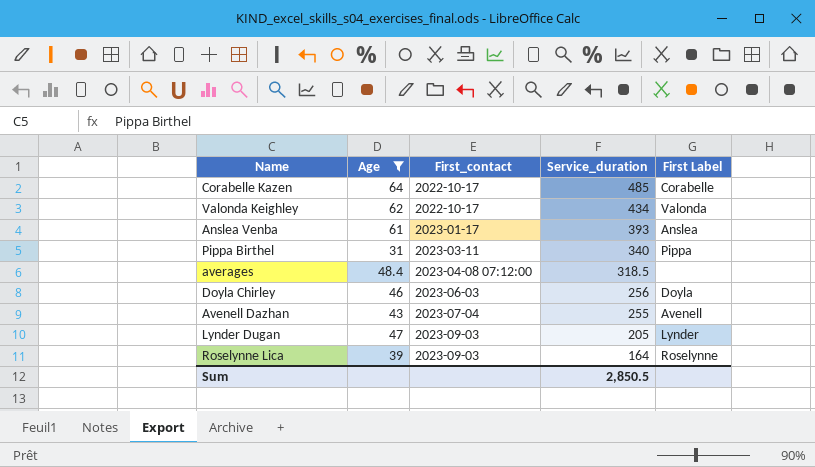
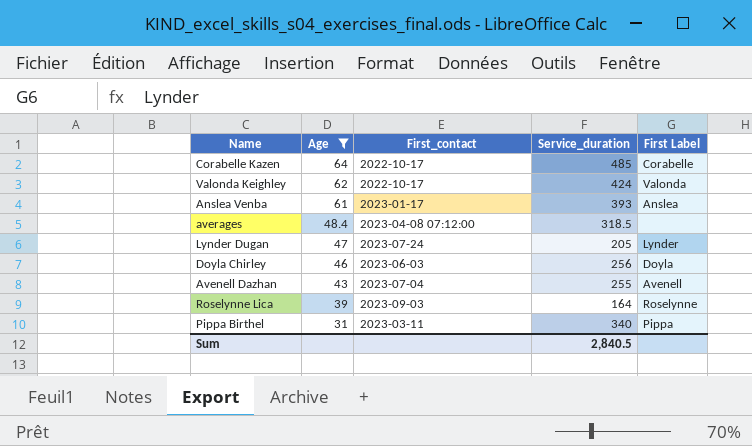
row order: First_contact ascending -> Age descending
Valonda Keighley | Service_duration: 434 -> 424
Lynder Dugan | First_contact: 2023-09-03 -> 2023-07-24
Sum | Service_duration: 2,850.5 -> 2,840.5

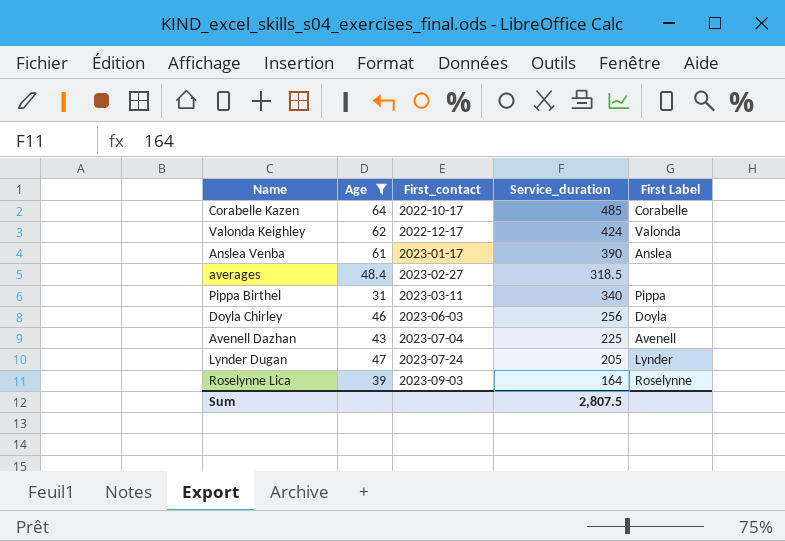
row order: Age descending -> First_contact ascending
Valonda Keighley | First_contact: 2022-10-17 -> 2022-12-17
Anslea Venba | Service_duration: 393 -> 390
averages | First_contact: 2023-04-08 07:12:00 -> 2023-02-27
Avenell Dazhan | Service_duration: 255 -> 225
Sum | Service_duration: 2,840.5 -> 2,807.5

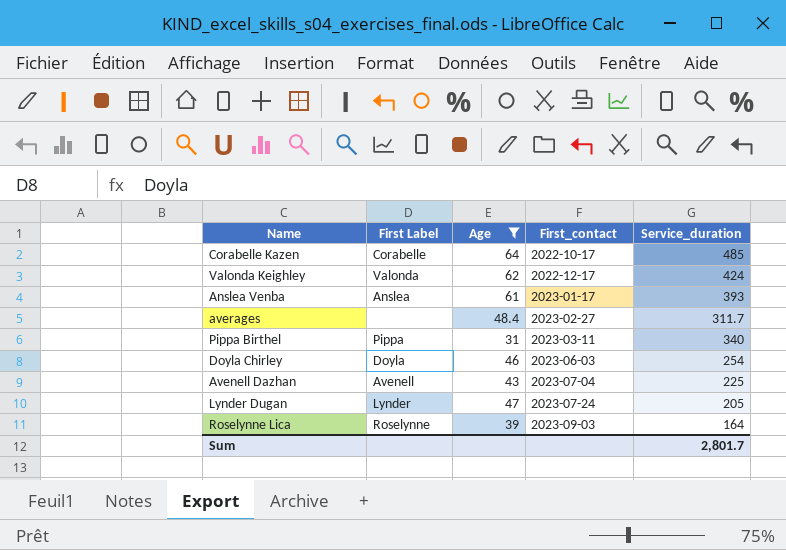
column First Label | position: 5 -> 2
Anslea Venba | Service_duration: 390 -> 393
averages | Service_duration: 318.5 -> 311.7
Doyla Chirley | Service_duration: 256 -> 254
Sum | Service_duration: 2,807.5 -> 2,801.7

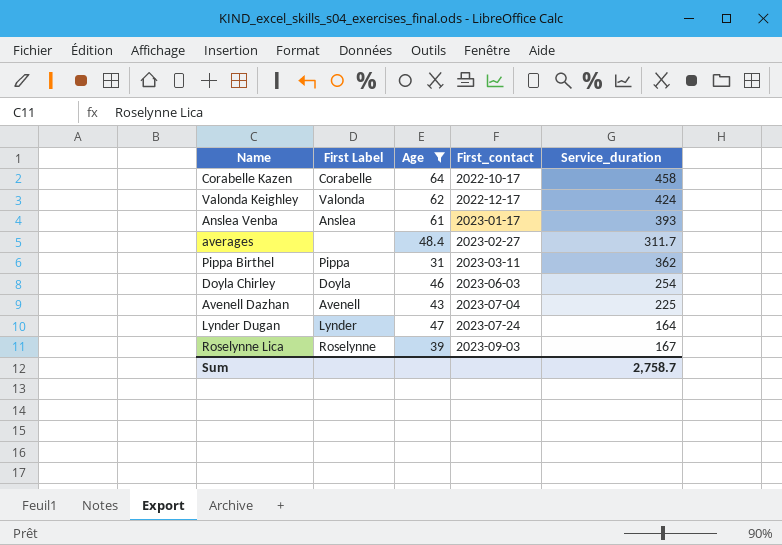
Corabelle Kazen | Service_duration: 485 -> 458
Pippa Birthel | Service_duration: 340 -> 362
Lynder Dugan | Service_duration: 205 -> 164
Roselynne Lica | Service_duration: 164 -> 167
Sum | Service_duration: 2,801.7 -> 2,758.7

